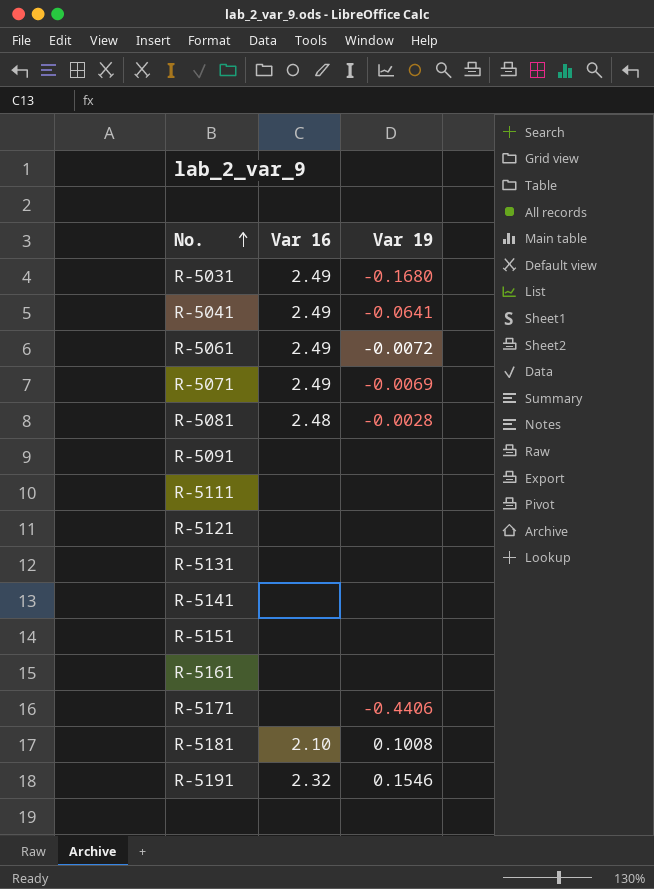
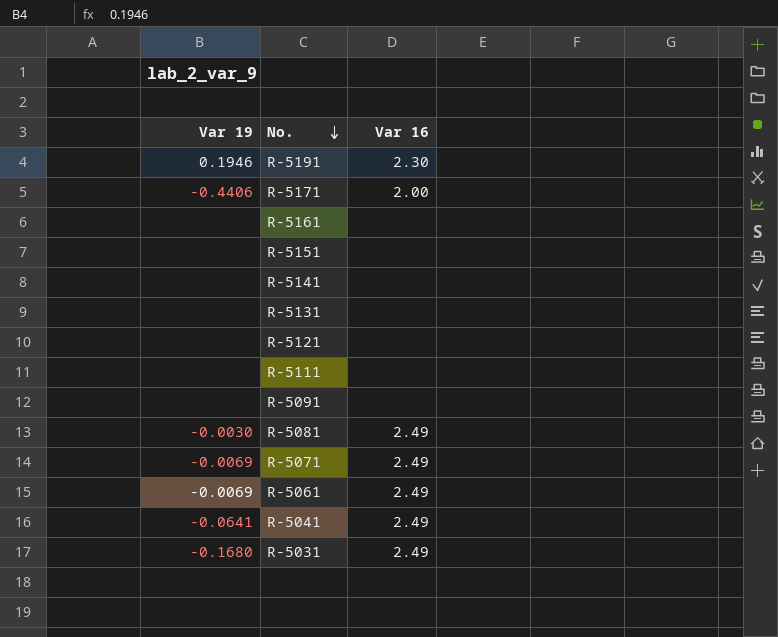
row order: No. ascending -> No. descending
column Var 19 | position: 3 -> 1
row R-5181: 2.10 | 0.1008 -> none
R-5191 | Var 19: 0.1546 -> 0.1946
R-5191 | Var 16: 2.32 -> 2.30
R-5171 | Var 16: none -> 2.00
R-5081 | Var 19: -0.0028 -> -0.0030
R-5081 | Var 16: 2.48 -> 2.49
R-5061 | Var 19: -0.0072 -> -0.0069

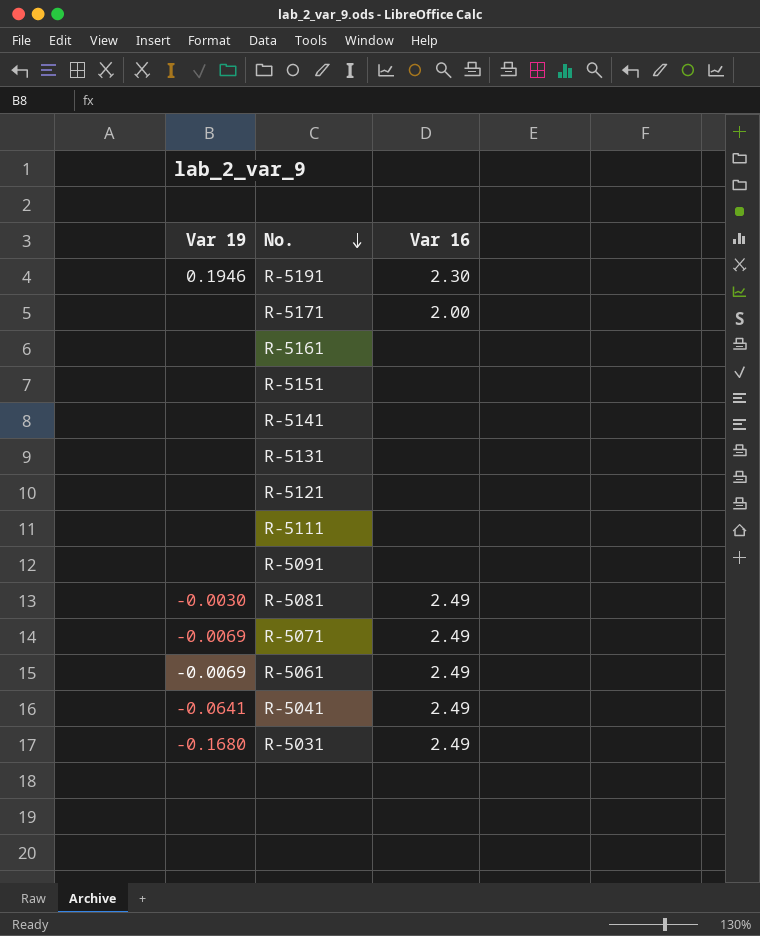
R-5171 | Var 19: -0.4406 -> none

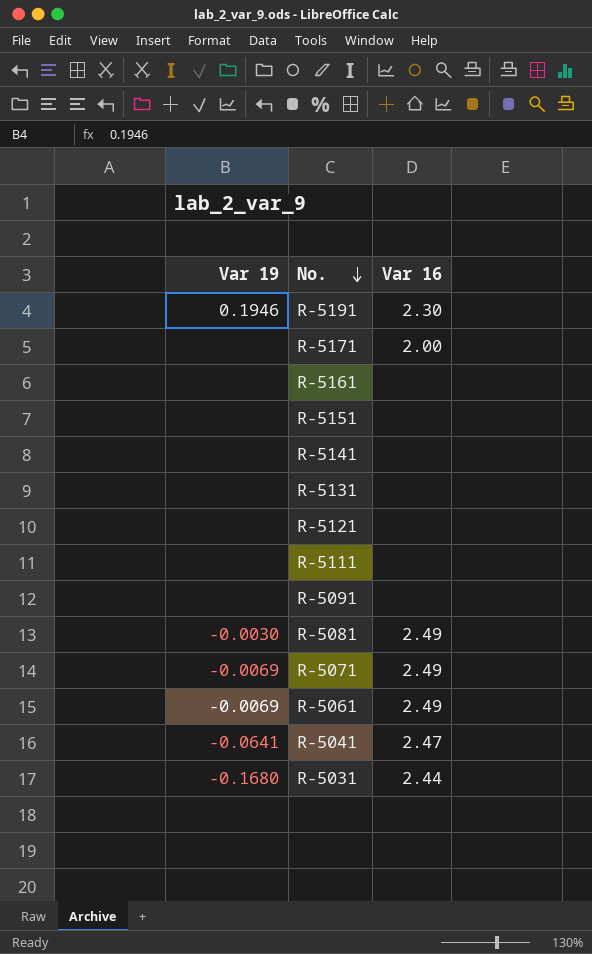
R-5041 | Var 16: 2.49 -> 2.47
R-5031 | Var 16: 2.49 -> 2.44

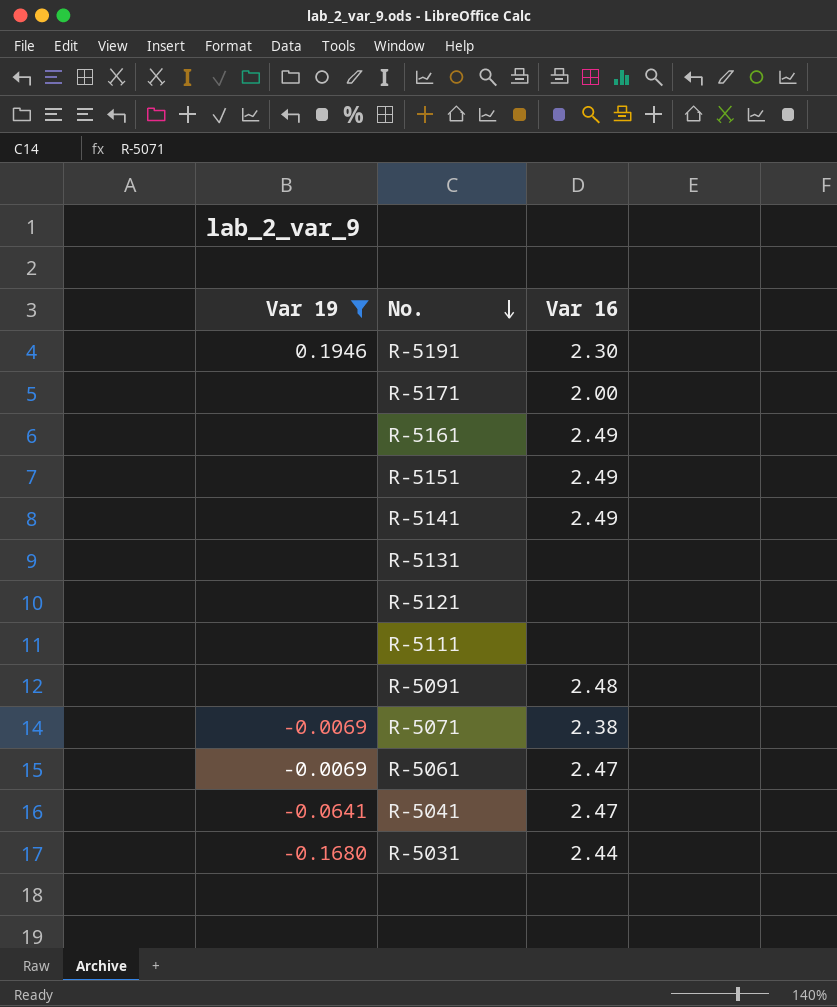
filter: none -> Var 19 != -0.0030
R-5161 | Var 16: none -> 2.49
R-5151 | Var 16: none -> 2.49
R-5141 | Var 16: none -> 2.49
R-5091 | Var 16: none -> 2.48
R-5071 | Var 16: 2.49 -> 2.38
R-5061 | Var 16: 2.49 -> 2.47

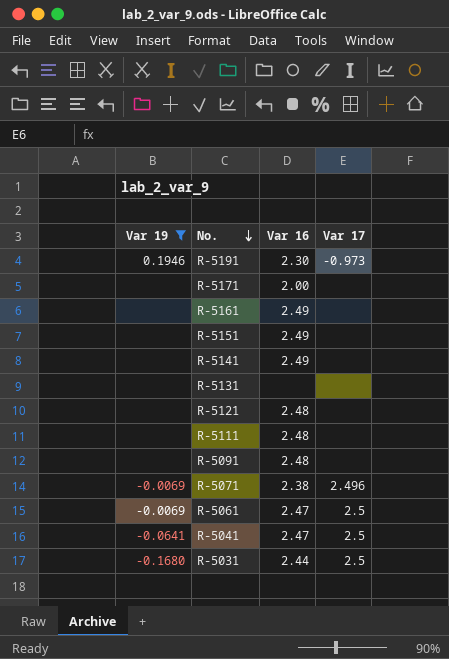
column Var 17 | position: none -> 4
R-5121 | Var 16: none -> 2.48
R-5111 | Var 16: none -> 2.48

